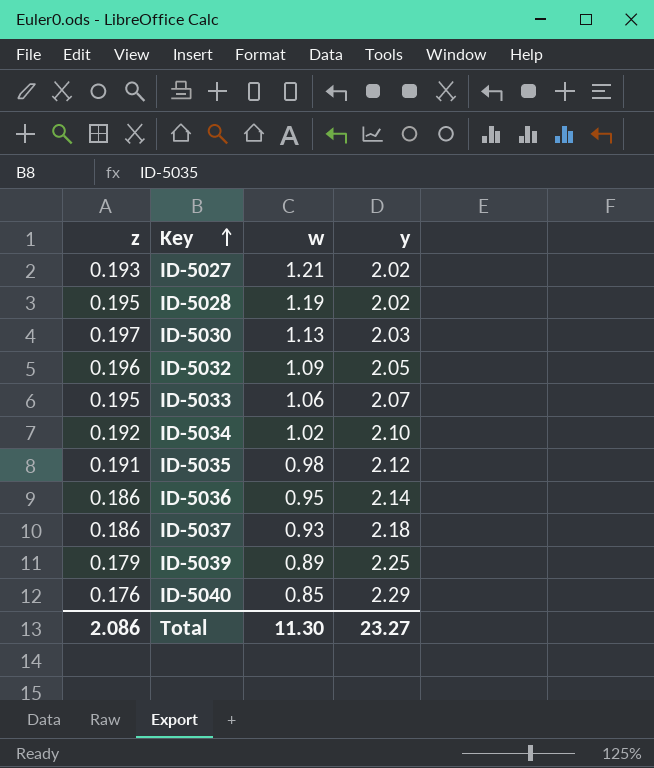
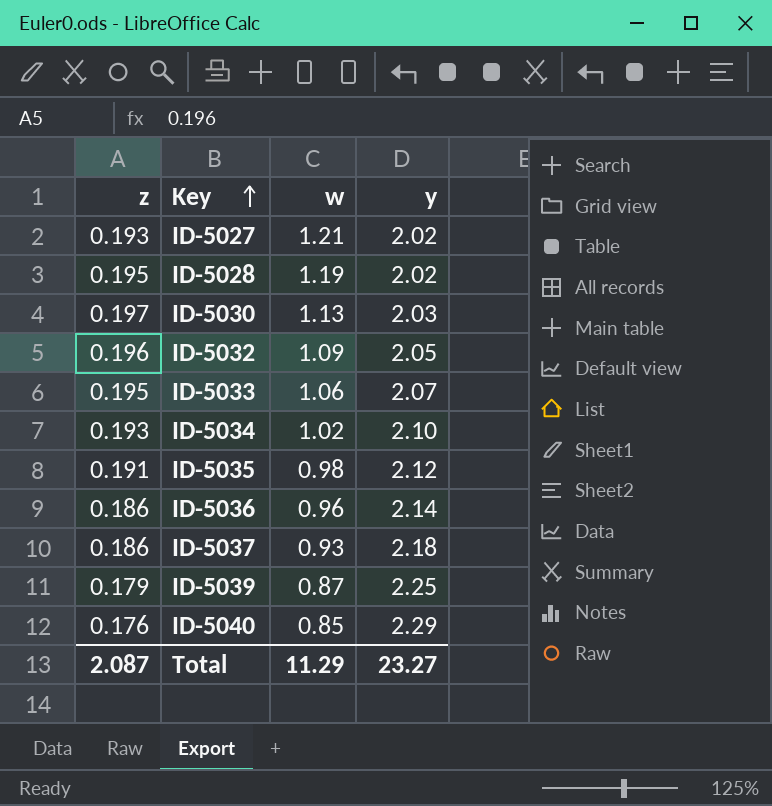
ID-5034 | z: 0.192 -> 0.193
ID-5036 | w: 0.95 -> 0.96
ID-5039 | w: 0.89 -> 0.87
Total | z: 2.086 -> 2.087
Total | w: 11.30 -> 11.29

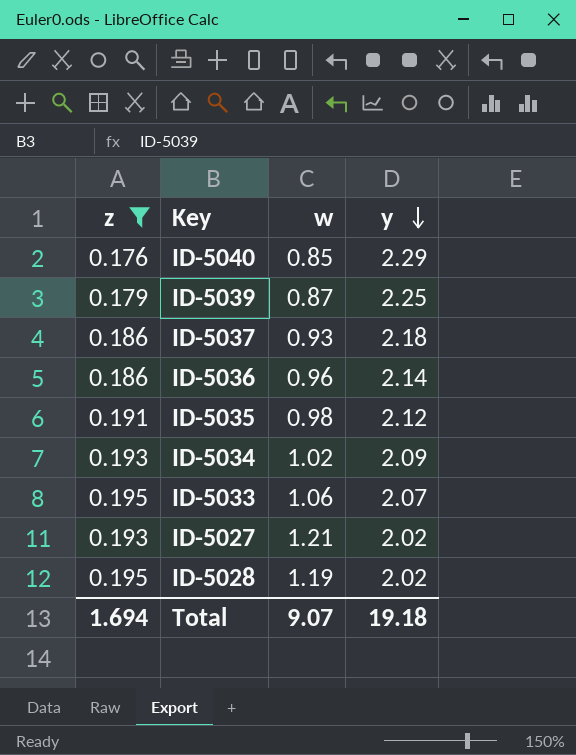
filter: none -> z <= 0.195
row order: Key ascending -> y descending
ID-5034 | y: 2.10 -> 2.09
Total | z: 2.087 -> 1.694
Total | w: 11.29 -> 9.07
Total | y: 23.27 -> 19.18

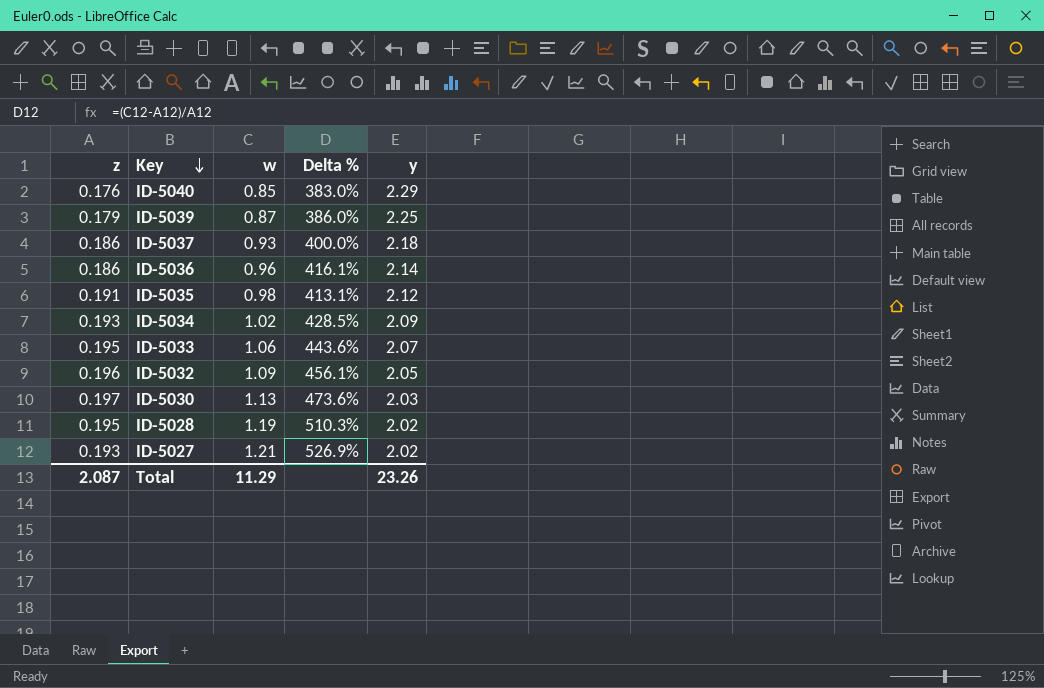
filter: z <= 0.195 -> none
row order: y descending -> Key descending
column Delta % | formula: none -> ([w] - [z]) / [z]
Total | z: 1.694 -> 2.087
Total | w: 9.07 -> 11.29
Total | y: 19.18 -> 23.26

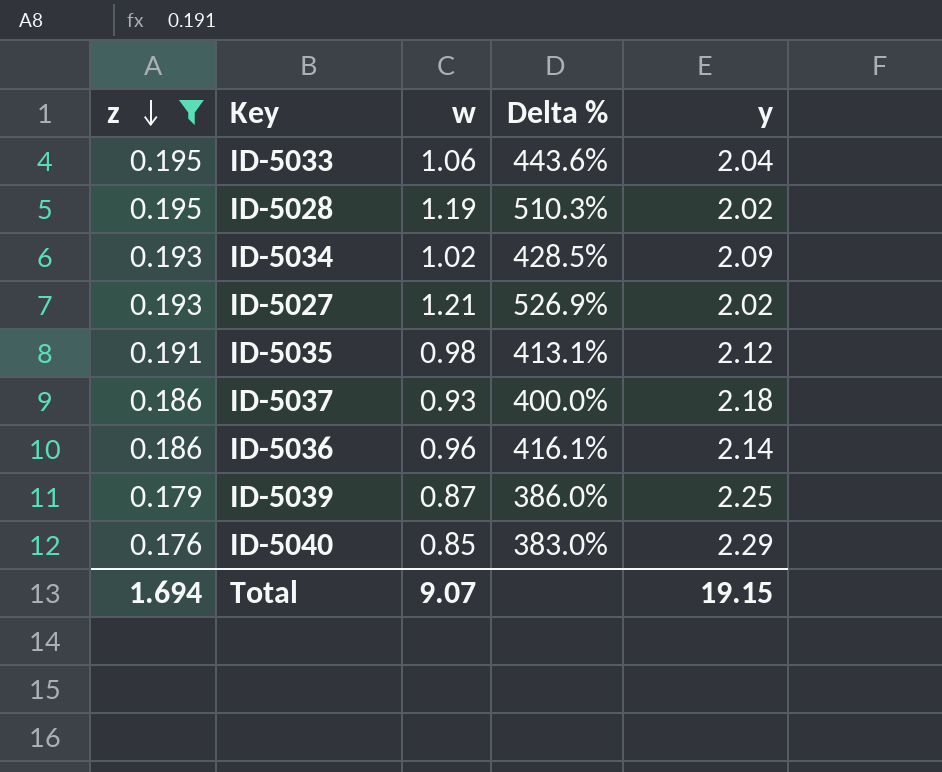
filter: none -> z <= 0.195
row order: Key descending -> z descending
ID-5033 | y: 2.07 -> 2.04
Total | z: 2.087 -> 1.694
Total | w: 11.29 -> 9.07
Total | y: 23.26 -> 19.15

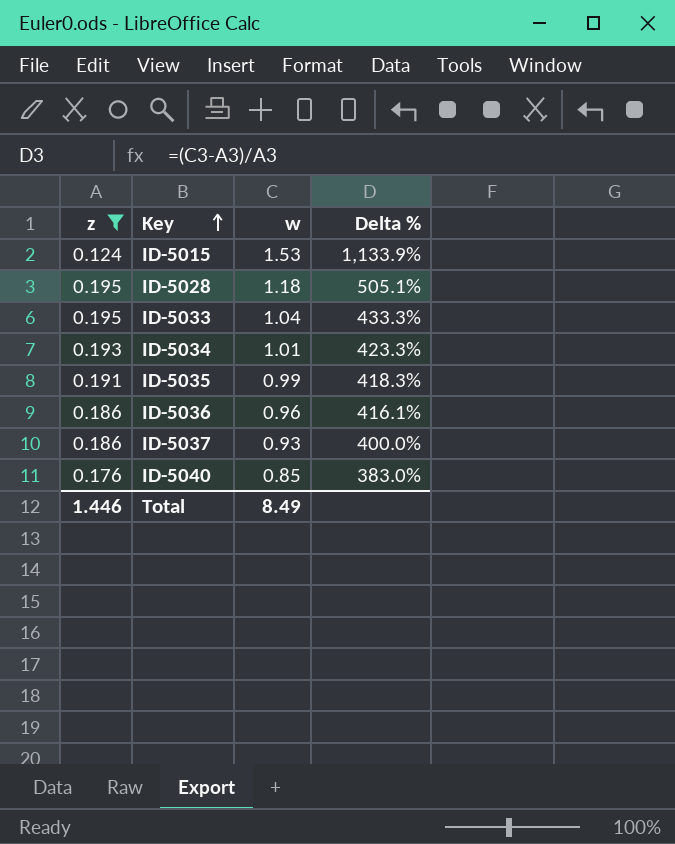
row order: z descending -> Key ascending
column y | position: 5 -> none
row ID-5027: 0.193 | 1.21 | 526.9% | 2.02 -> none
row ID-5039: 0.179 | 0.87 | 386.0% | 2.25 -> none
row ID-5015: none -> 0.124 | 1.53 | 1,133.9%
ID-5028 | w: 1.19 -> 1.18
ID-5028 | Delta %: 510.3% -> 505.1%
ID-5033 | w: 1.06 -> 1.04
ID-5033 | Delta %: 443.6% -> 433.3%
ID-5034 | w: 1.02 -> 1.01
ID-5034 | Delta %: 428.5% -> 423.3%
ID-5035 | w: 0.98 -> 0.99
ID-5035 | Delta %: 413.1% -> 418.3%
Total | z: 1.694 -> 1.446
Total | w: 9.07 -> 8.49

